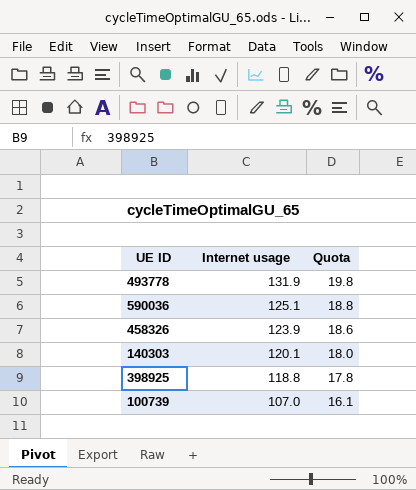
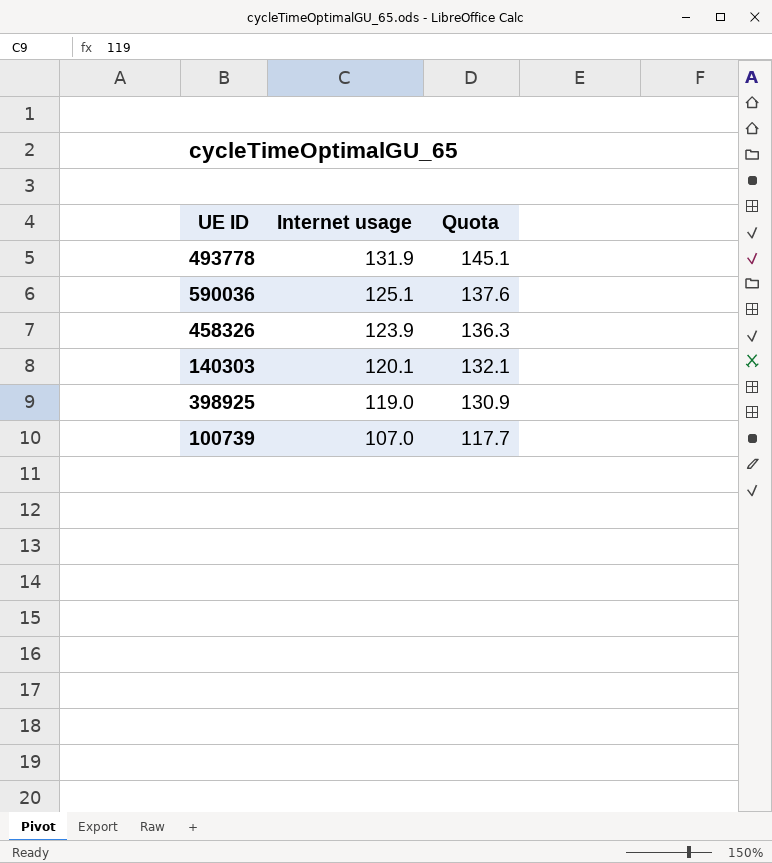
column Quota | formula: [Internet usage] * 0.15 -> [Internet usage] * 1.1
398925 | Internet usage: 118.8 -> 119.0

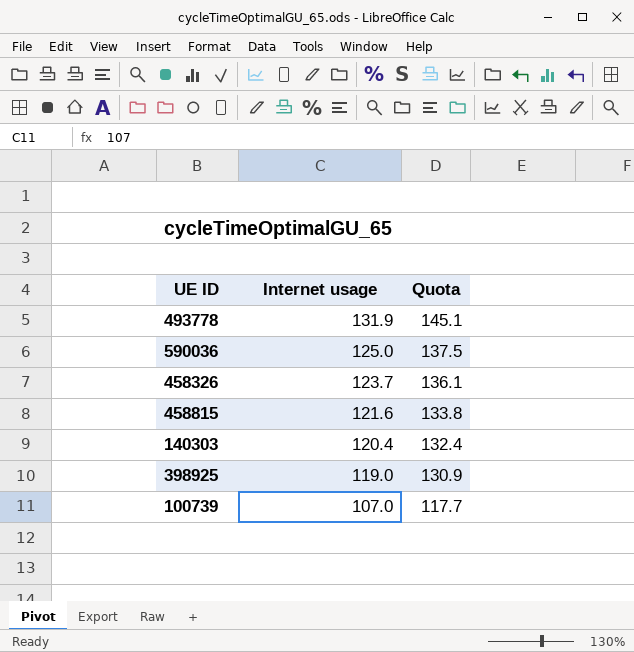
590036 | Internet usage: 125.1 -> 125.0
590036 | Quota: 137.6 -> 137.5
458326 | Internet usage: 123.9 -> 123.7
458326 | Quota: 136.3 -> 136.1
row 458815: none -> 121.6 | 133.8
140303 | Internet usage: 120.1 -> 120.4
140303 | Quota: 132.1 -> 132.4

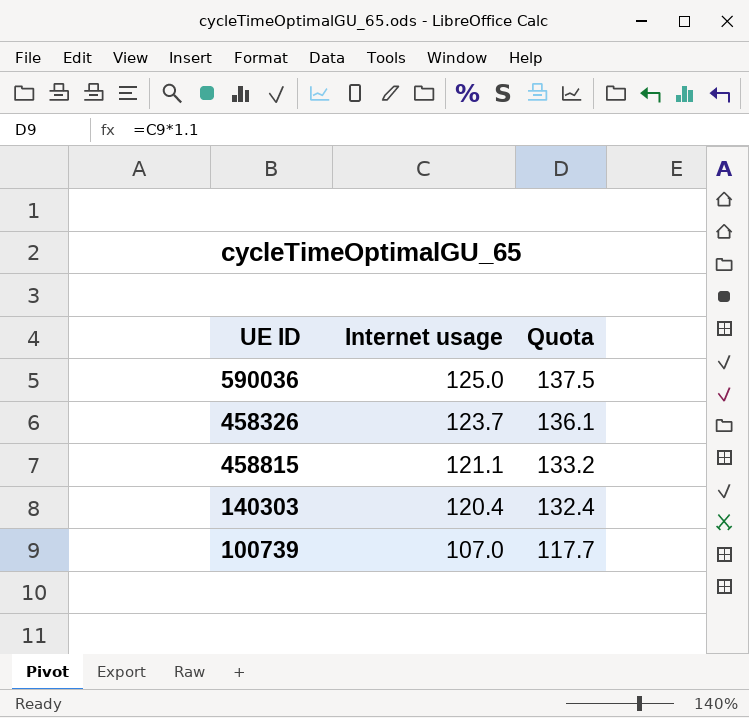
row 493778: 131.9 | 145.1 -> none
row 398925: 119.0 | 130.9 -> none
458815 | Internet usage: 121.6 -> 121.1
458815 | Quota: 133.8 -> 133.2

